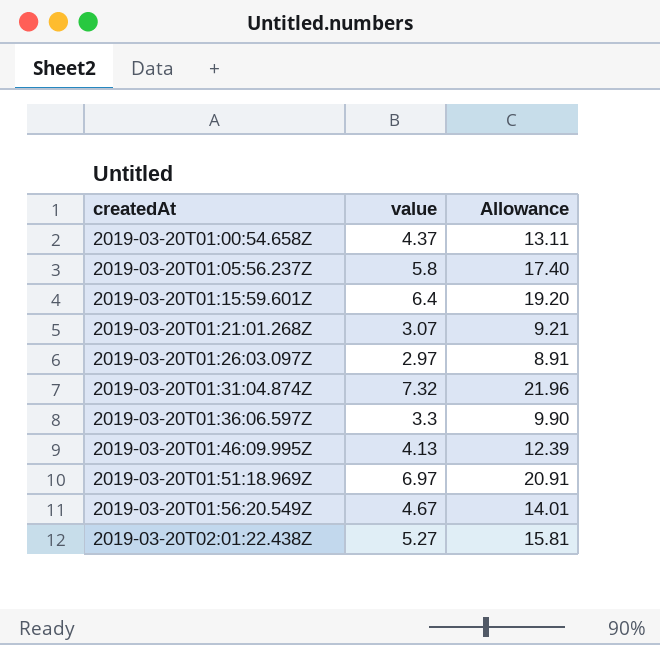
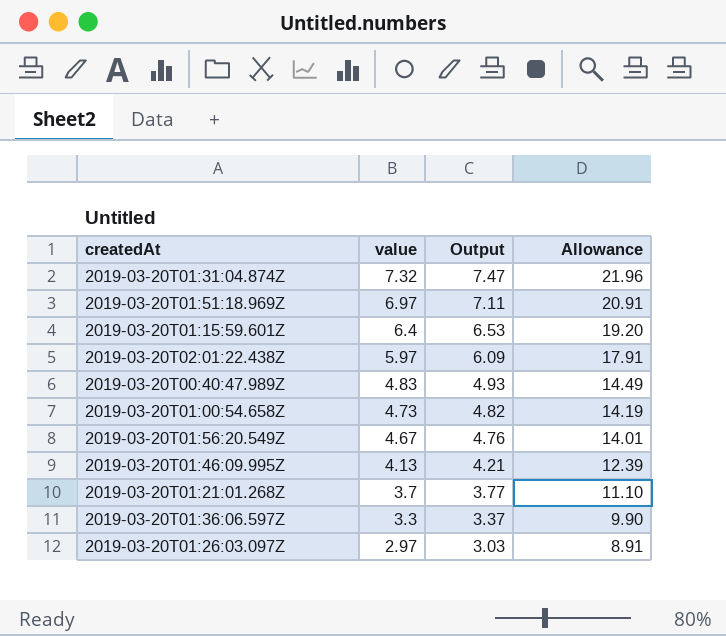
row order: createdAt ascending -> value descending
column Output | formula: none -> [value] * 1.02
row 2019-03-20T01:05:56.237Z: 5.8 | 17.40 -> none
2019-03-20T02:01:22.438Z | value: 5.27 -> 5.97
2019-03-20T02:01:22.438Z | Allowance: 15.81 -> 17.91
row 2019-03-20T00:40:47.989Z: none -> 4.83 | 4.93 | 14.49
2019-03-20T01:00:54.658Z | value: 4.37 -> 4.73
2019-03-20T01:00:54.658Z | Allowance: 13.11 -> 14.19
2019-03-20T01:21:01.268Z | value: 3.07 -> 3.7
2019-03-20T01:21:01.268Z | Allowance: 9.21 -> 11.10

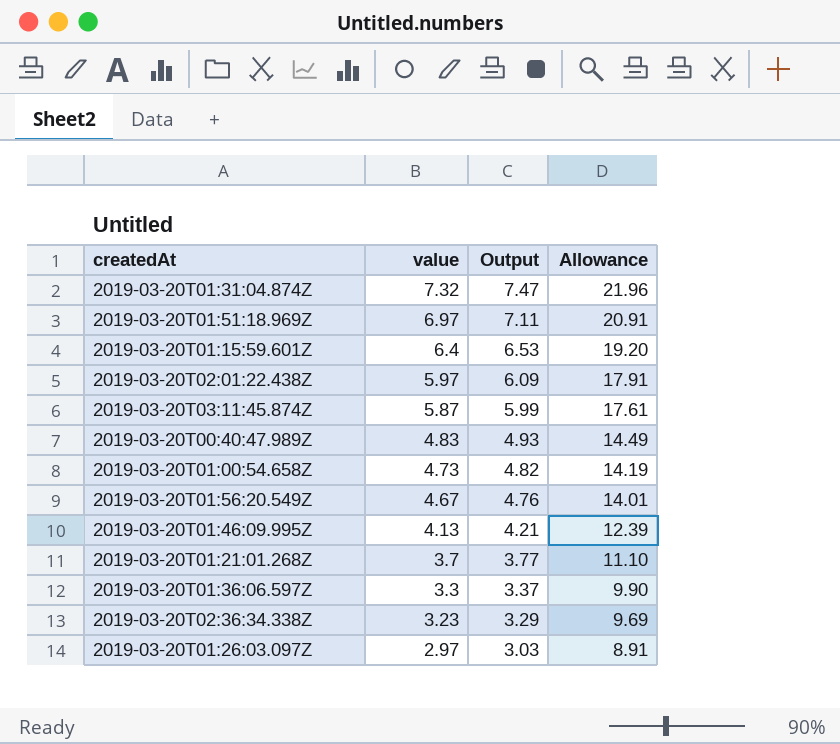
row 2019-03-20T03:11:45.874Z: none -> 5.87 | 5.99 | 17.61
row 2019-03-20T02:36:34.338Z: none -> 3.23 | 3.29 | 9.69

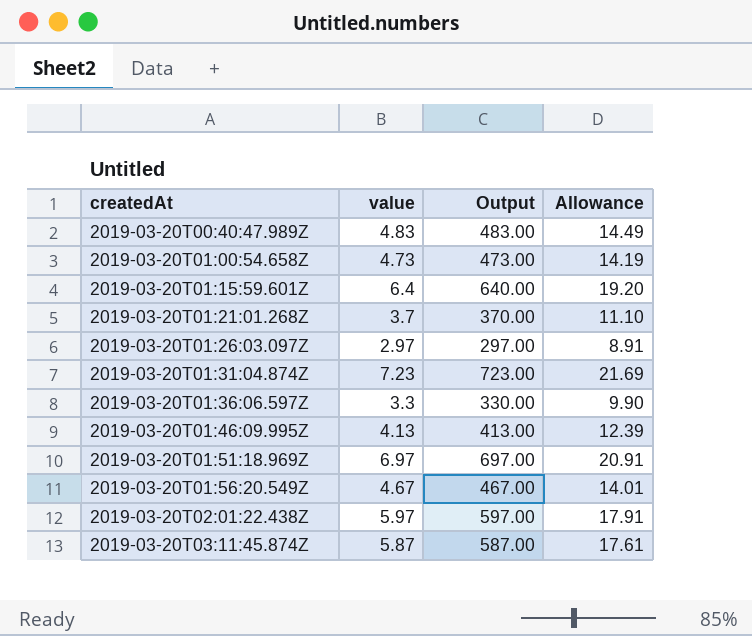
row order: value descending -> createdAt ascending
column Output | formula: [value] * 1.02 -> [value] * 100
row 2019-03-20T02:36:34.338Z: 3.23 | 3.29 | 9.69 -> none
2019-03-20T01:31:04.874Z | value: 7.32 -> 7.23
2019-03-20T01:31:04.874Z | Allowance: 21.96 -> 21.69

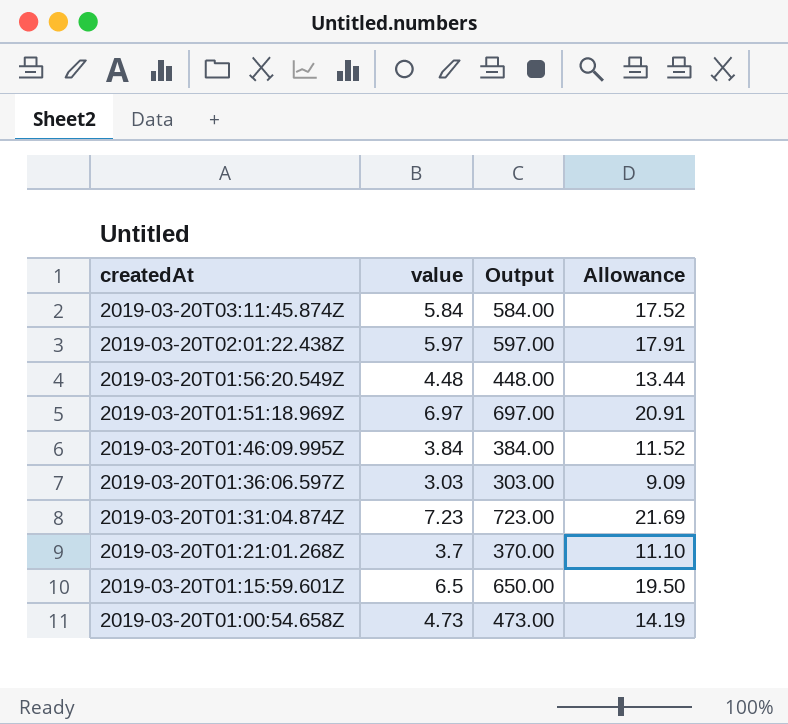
row order: createdAt ascending -> createdAt descending
row 2019-03-20T00:40:47.989Z: 4.83 | 483.00 | 14.49 -> none
row 2019-03-20T01:26:03.097Z: 2.97 | 297.00 | 8.91 -> none
2019-03-20T03:11:45.874Z | value: 5.87 -> 5.84
2019-03-20T03:11:45.874Z | Output: 587.00 -> 584.00
2019-03-20T03:11:45.874Z | Allowance: 17.61 -> 17.52
2019-03-20T01:56:20.549Z | value: 4.67 -> 4.48
2019-03-20T01:56:20.549Z | Output: 467.00 -> 448.00
2019-03-20T01:56:20.549Z | Allowance: 14.01 -> 13.44
2019-03-20T01:46:09.995Z | value: 4.13 -> 3.84
2019-03-20T01:46:09.995Z | Output: 413.00 -> 384.00
2019-03-20T01:46:09.995Z | Allowance: 12.39 -> 11.52
2019-03-20T01:36:06.597Z | value: 3.3 -> 3.03
2019-03-20T01:36:06.597Z | Output: 330.00 -> 303.00
2019-03-20T01:36:06.597Z | Allowance: 9.90 -> 9.09
2019-03-20T01:15:59.601Z | value: 6.4 -> 6.5
2019-03-20T01:15:59.601Z | Output: 640.00 -> 650.00
2019-03-20T01:15:59.601Z | Allowance: 19.20 -> 19.50

